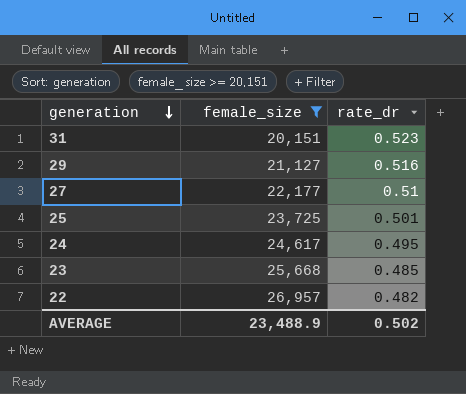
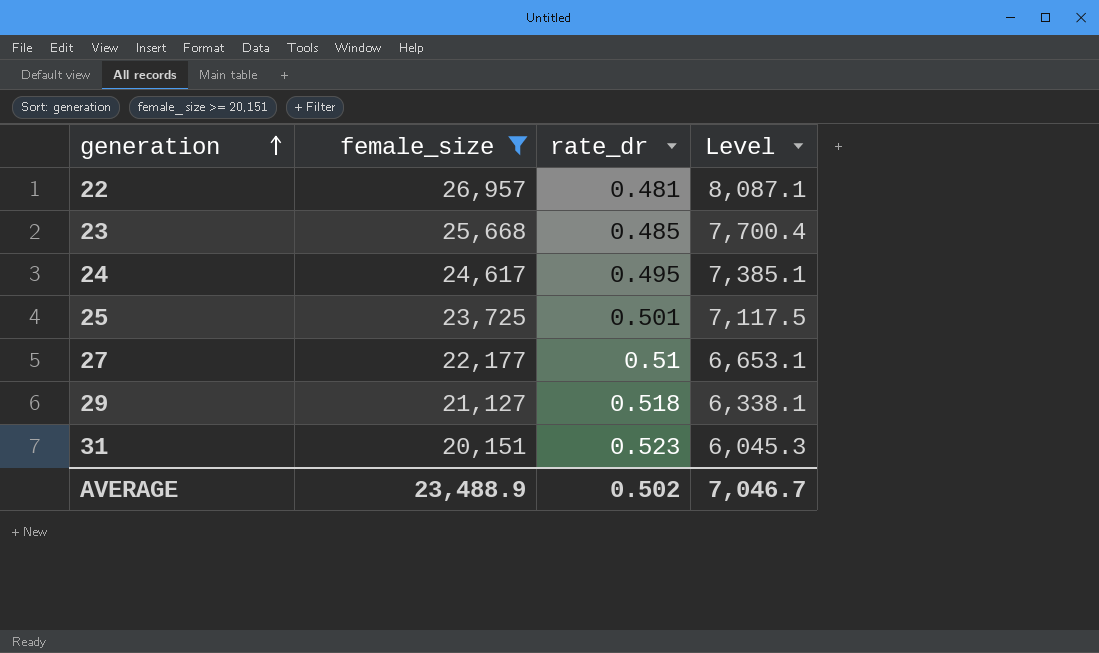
row order: generation descending -> generation ascending
column Level | formula: none -> [female_size] * 0.3
22 | rate_dr: 0.482 -> 0.481
29 | rate_dr: 0.516 -> 0.518

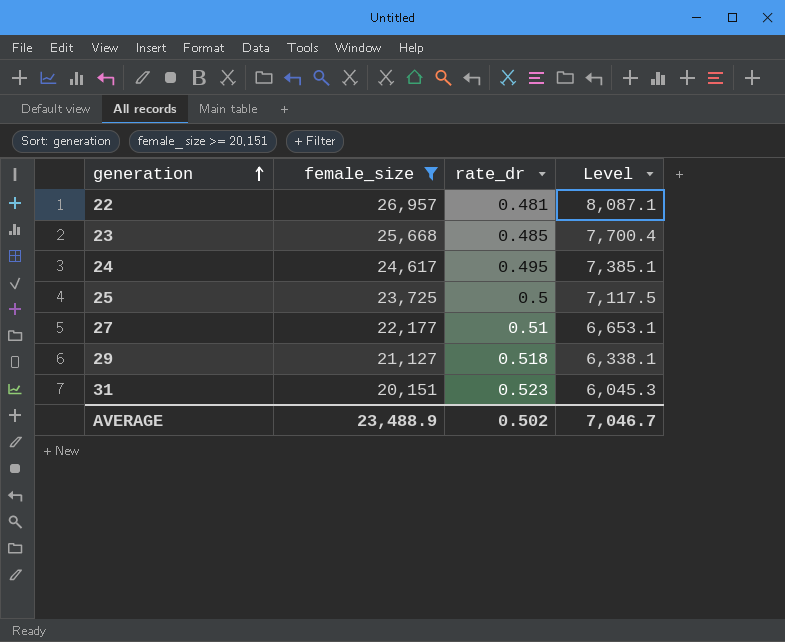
25 | rate_dr: 0.501 -> 0.5

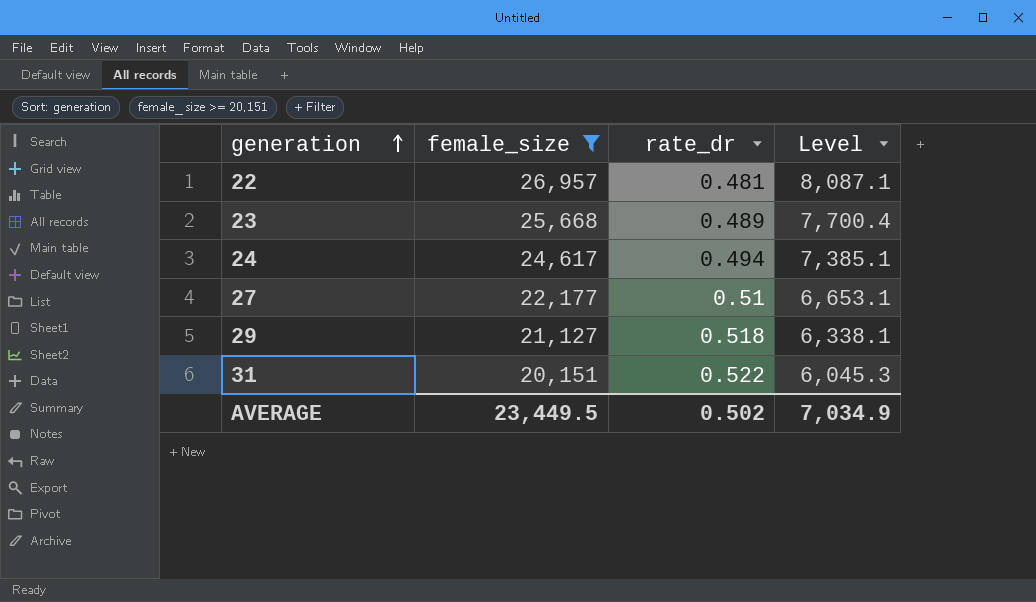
row 25: 23,725 | 0.5 | 7,117.5 -> none
23 | rate_dr: 0.485 -> 0.489
24 | rate_dr: 0.495 -> 0.494
31 | rate_dr: 0.523 -> 0.522
AVERAGE | female_size: 23,488.9 -> 23,449.5
AVERAGE | Level: 7,046.7 -> 7,034.9

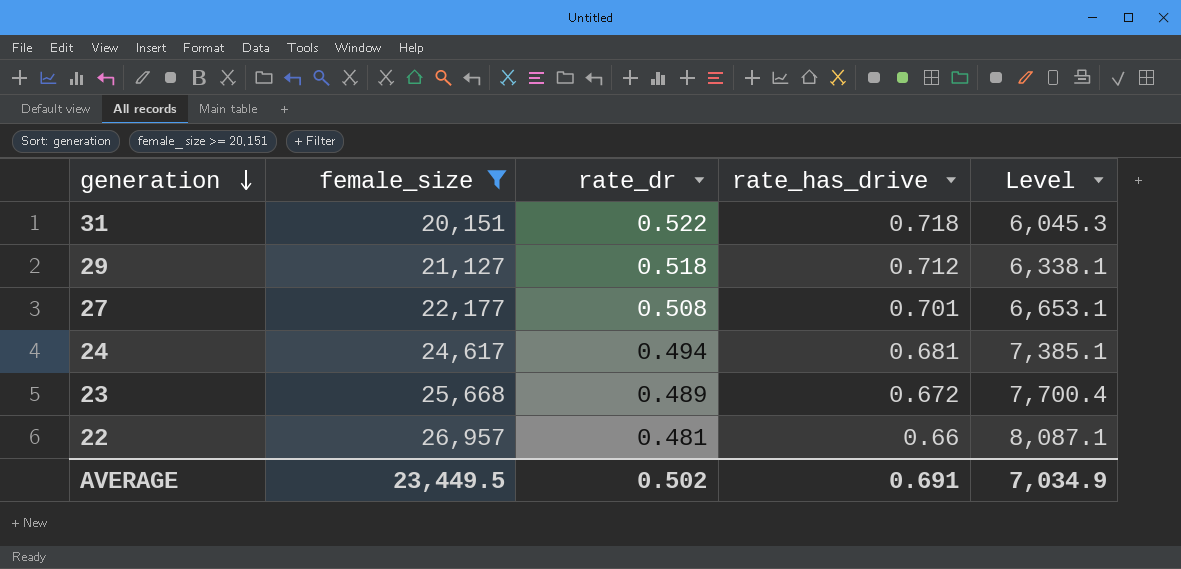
row order: generation ascending -> generation descending
column rate_has_drive | position: none -> 4
27 | rate_dr: 0.51 -> 0.508

